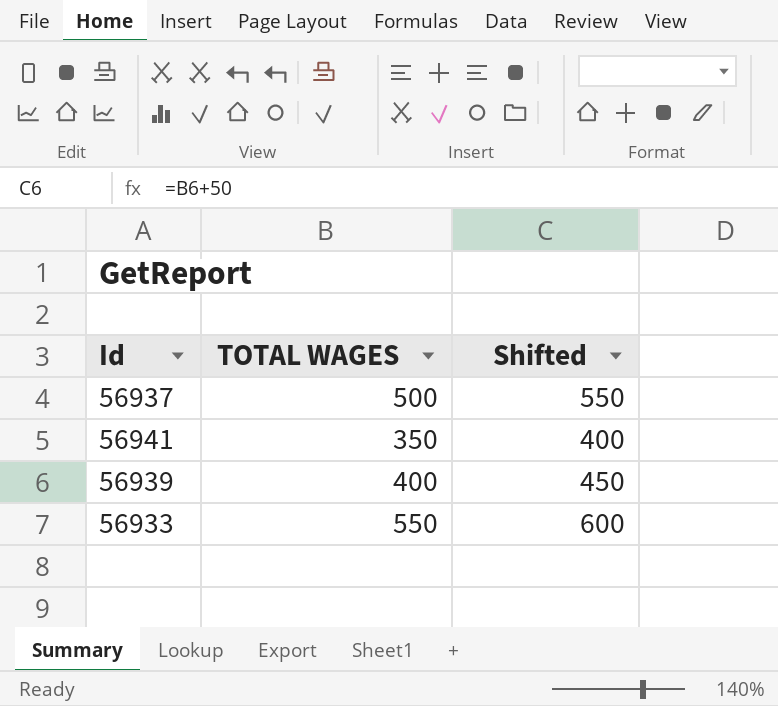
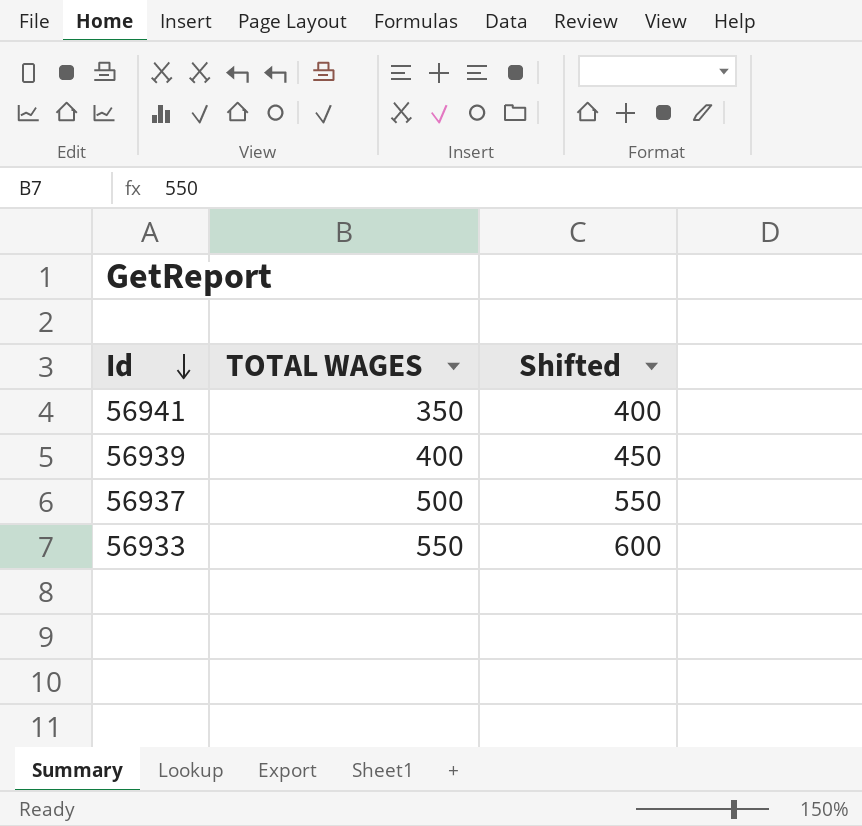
row order: none -> Id descending

